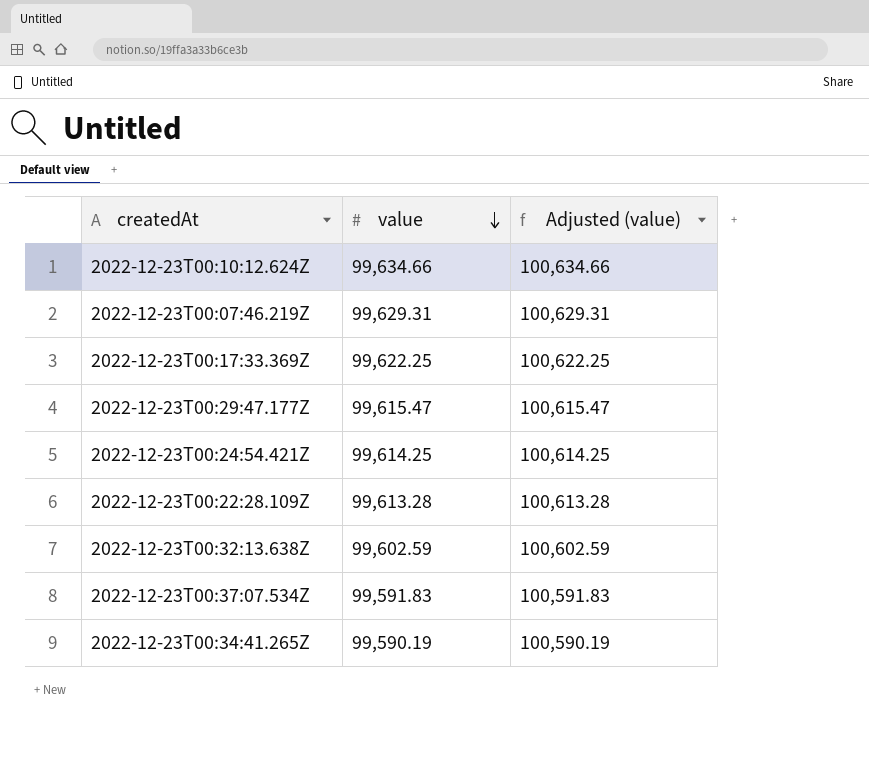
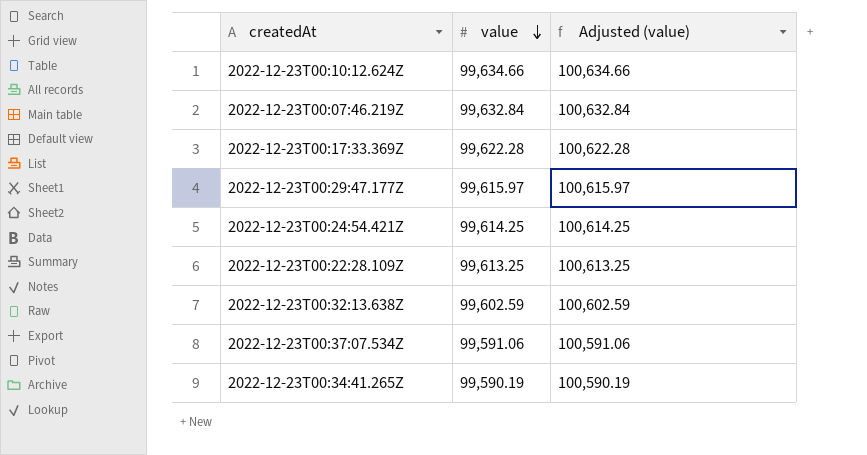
2022-12-23T00:07:46.219Z | value: 99,629.31 -> 99,632.84
2022-12-23T00:07:46.219Z | Adjusted (value): 100,629.31 -> 100,632.84
2022-12-23T00:17:33.369Z | value: 99,622.25 -> 99,622.28
2022-12-23T00:17:33.369Z | Adjusted (value): 100,622.25 -> 100,622.28
2022-12-23T00:29:47.177Z | value: 99,615.47 -> 99,615.97
2022-12-23T00:29:47.177Z | Adjusted (value): 100,615.47 -> 100,615.97
2022-12-23T00:22:28.109Z | value: 99,613.28 -> 99,613.25
2022-12-23T00:22:28.109Z | Adjusted (value): 100,613.28 -> 100,613.25
2022-12-23T00:37:07.534Z | value: 99,591.83 -> 99,591.06
2022-12-23T00:37:07.534Z | Adjusted (value): 100,591.83 -> 100,591.06

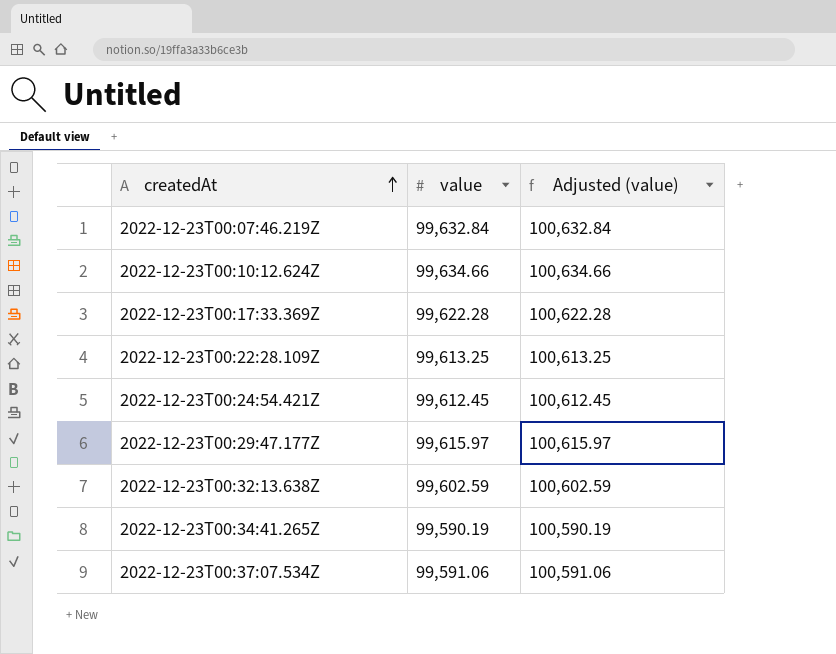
row order: value descending -> createdAt ascending
2022-12-23T00:24:54.421Z | value: 99,614.25 -> 99,612.45
2022-12-23T00:24:54.421Z | Adjusted (value): 100,614.25 -> 100,612.45

